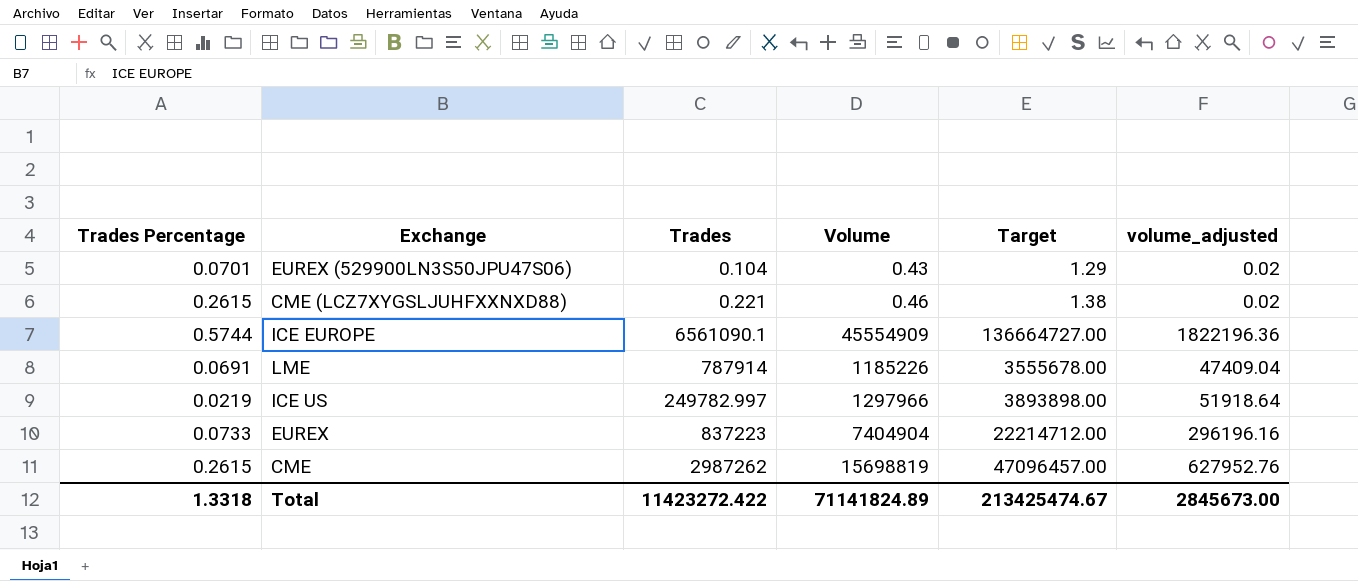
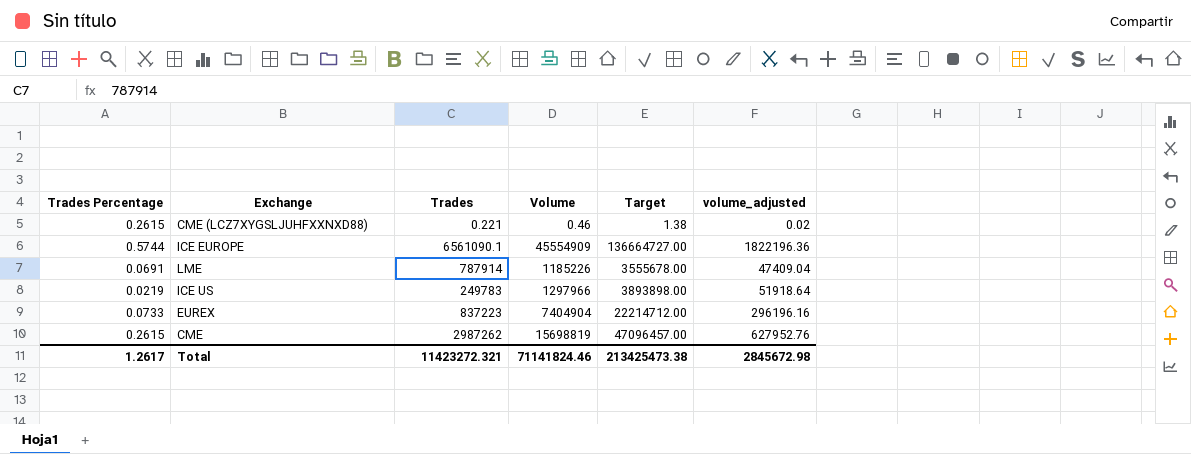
row EUREX (529900LN3S50JPU47S06): 0.0701 | 0.104 | 0.43 | 1.29 | 0.02 -> none
ICE US | Trades: 249782.997 -> 249783
Total | Trades Percentage: 1.3318 -> 1.2617
Total | Trades: 11423272.422 -> 11423272.321
Total | Volume: 71141824.89 -> 71141824.46
Total | Target: 213425474.67 -> 213425473.38
Total | volume_adjusted: 2845673.00 -> 2845672.98

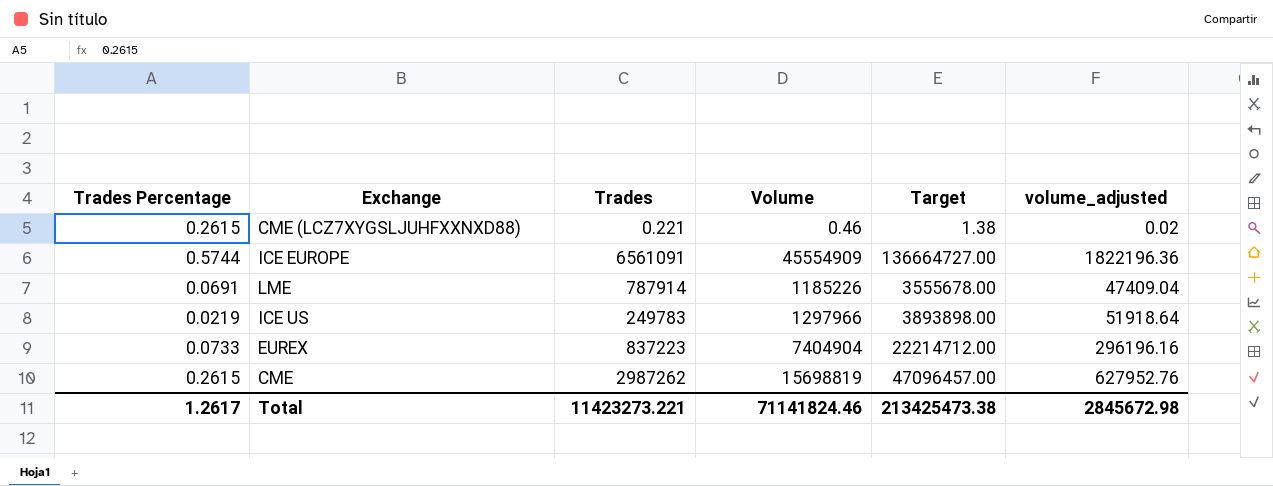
ICE EUROPE | Trades: 6561090.1 -> 6561091
Total | Trades: 11423272.321 -> 11423273.221

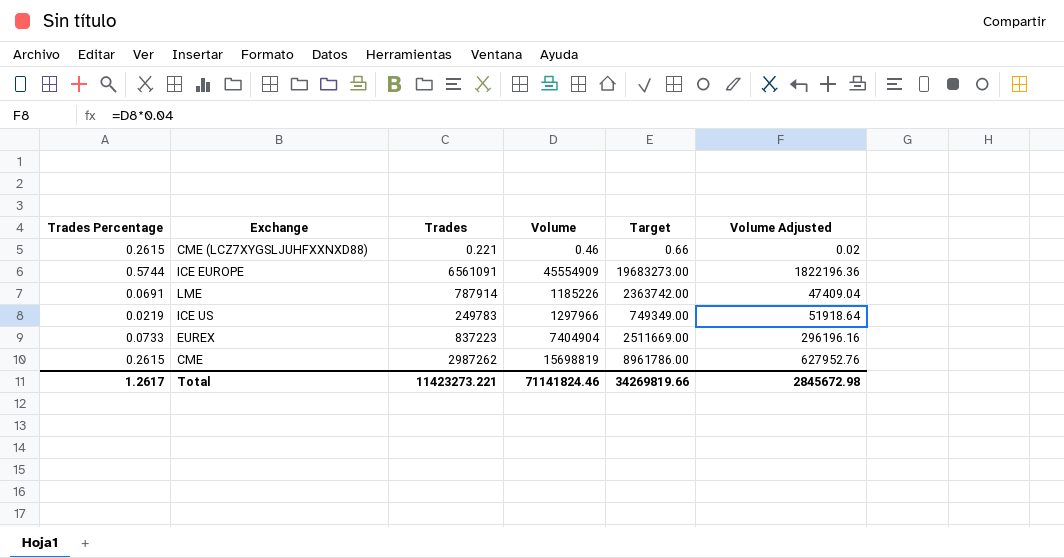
column Target | formula: [Volume] * 3 -> [Trades] * 3
column name: volume_adjusted -> Volume Adjusted
Total | Target: 213425473.38 -> 34269819.66

